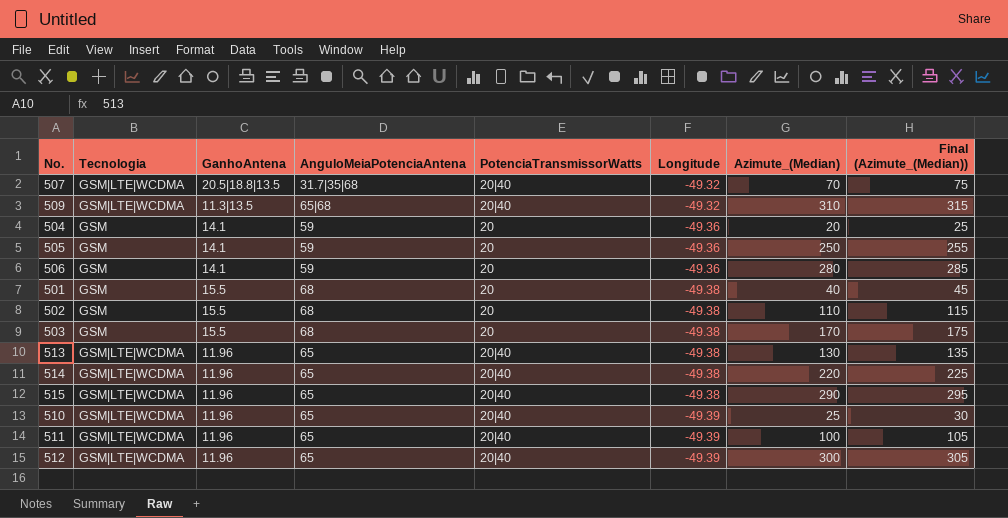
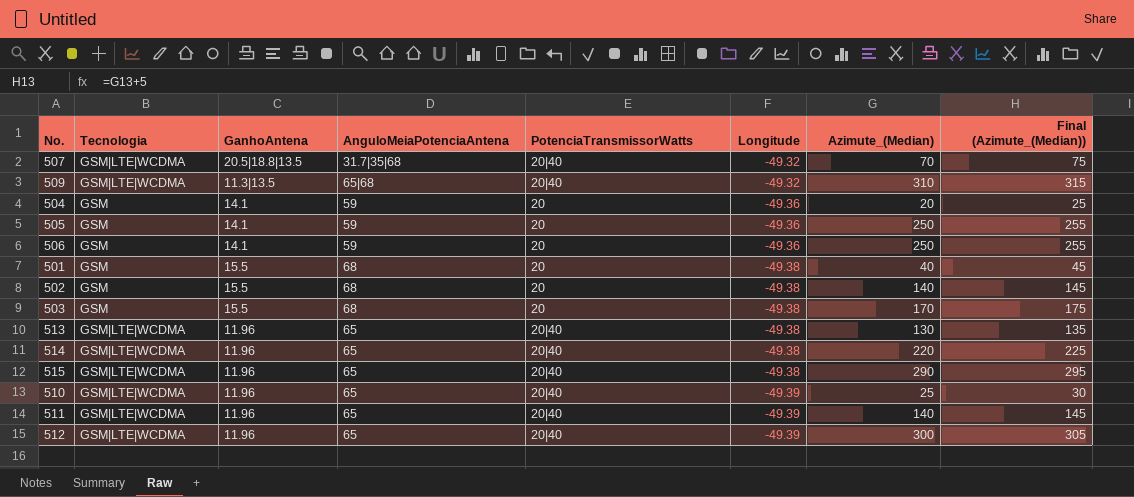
506 | Azimute_(Median): 280 -> 250
506 | Final (Azimute_(Median)): 285 -> 255
502 | Azimute_(Median): 110 -> 140
502 | Final (Azimute_(Median)): 115 -> 145
511 | Azimute_(Median): 100 -> 140
511 | Final (Azimute_(Median)): 105 -> 145

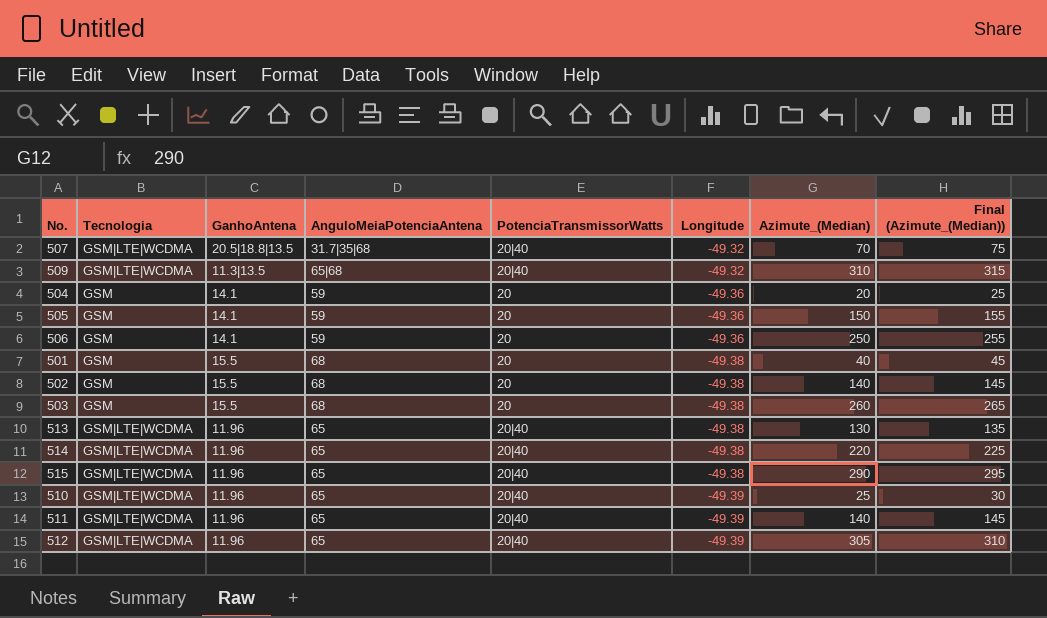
505 | Azimute_(Median): 250 -> 150
505 | Final (Azimute_(Median)): 255 -> 155
503 | Azimute_(Median): 170 -> 260
503 | Final (Azimute_(Median)): 175 -> 265
512 | Azimute_(Median): 300 -> 305
512 | Final (Azimute_(Median)): 305 -> 310

